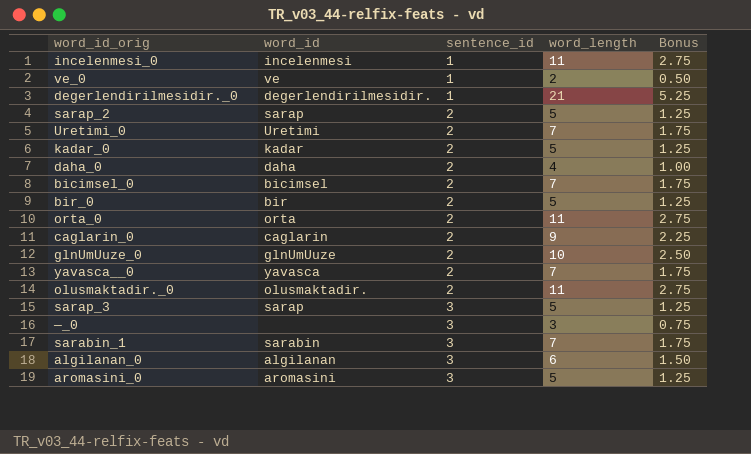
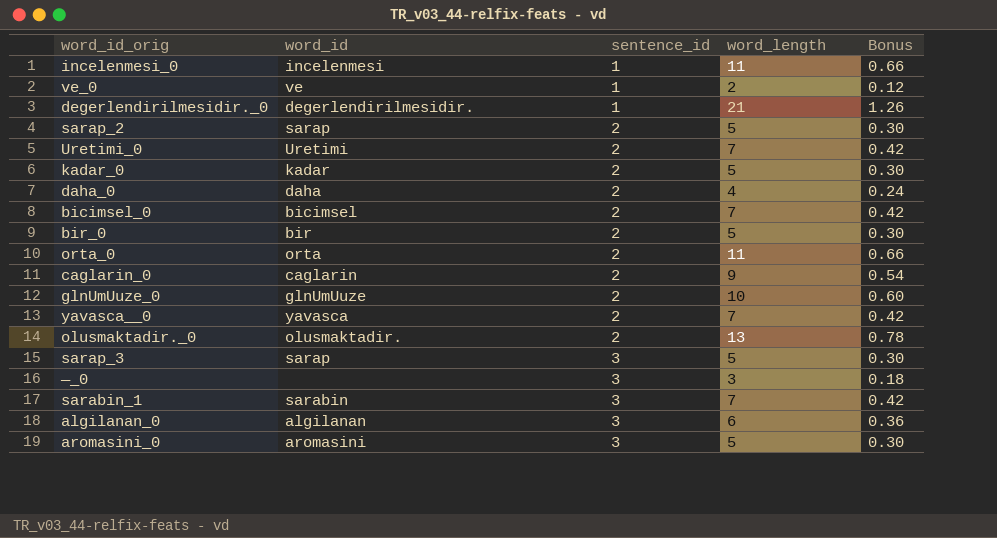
column Bonus | formula: [word_length] * 0.25 -> [word_length] * 0.06
olusmaktadir._0 | word_length: 11 -> 13

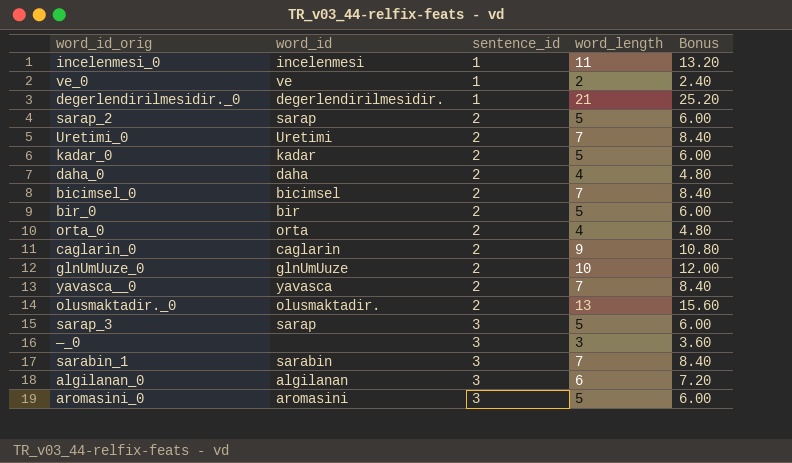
column Bonus | formula: [word_length] * 0.06 -> [word_length] * 1.2
orta_0 | word_length: 11 -> 4

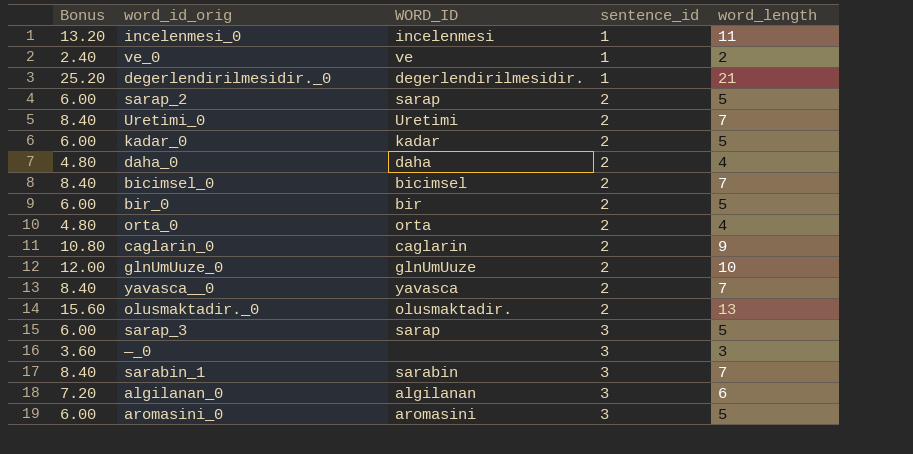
column Bonus | position: 5 -> 1
column name: word_id -> WORD_ID

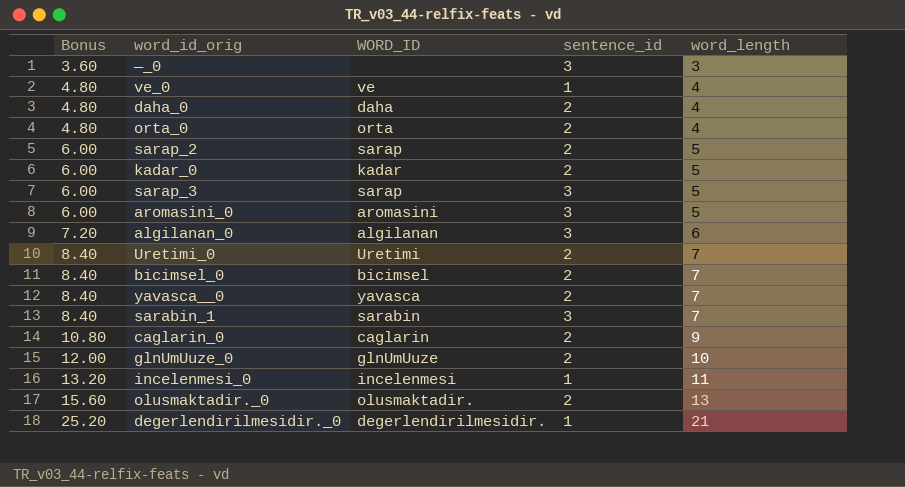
row order: sentence_id ascending -> Bonus ascending
row bir_0: 6.00 | bir | 2 | 5 -> none
ve_0 | Bonus: 2.40 -> 4.80
ve_0 | word_length: 2 -> 4

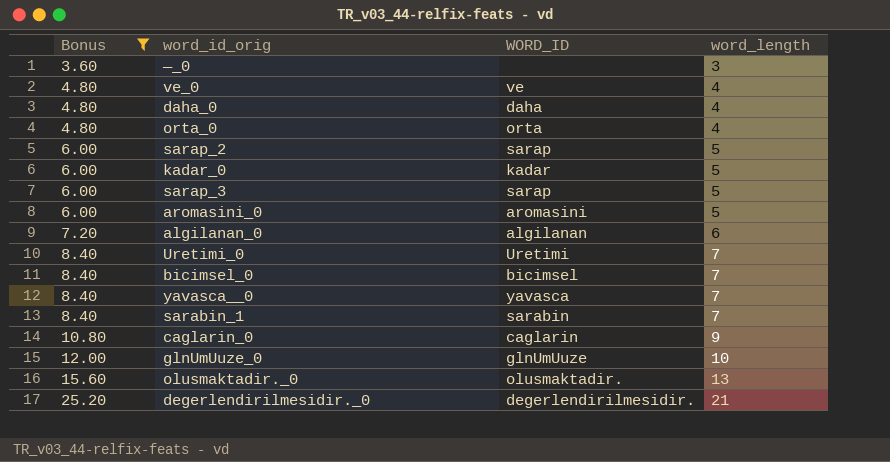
filter: none -> Bonus != 13.20
column sentence_id | position: 4 -> none

